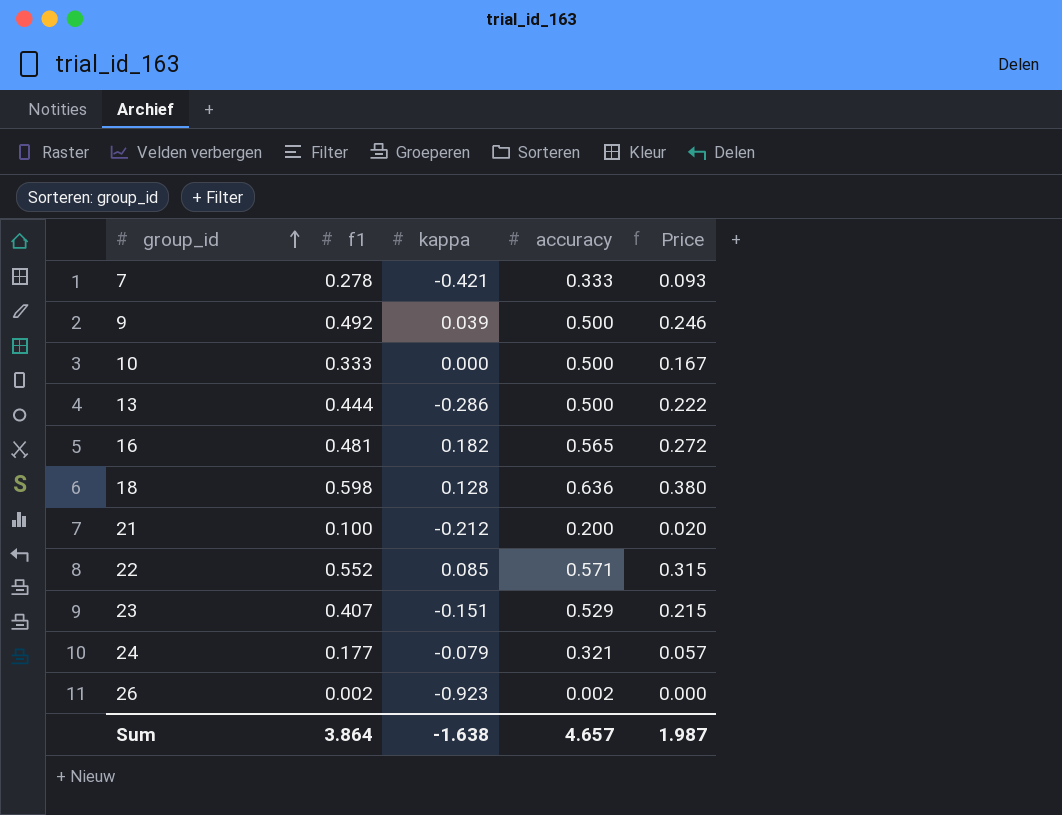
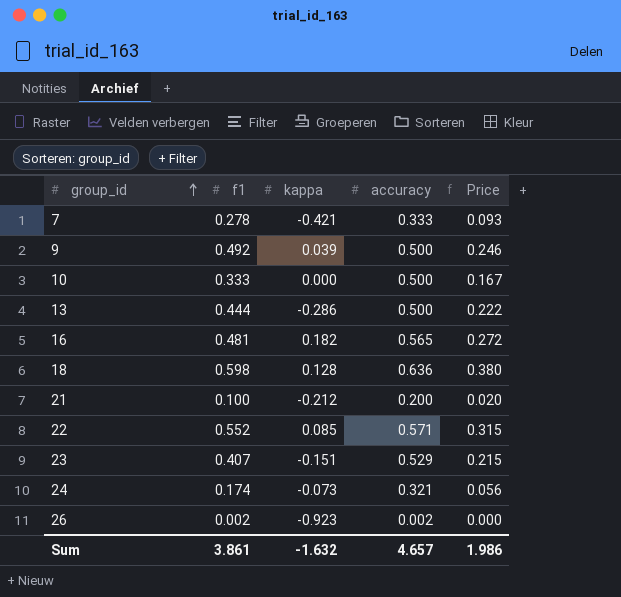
24 | f1: 0.177 -> 0.174
24 | kappa: -0.079 -> -0.073
24 | Price: 0.057 -> 0.056
Sum | f1: 3.864 -> 3.861
Sum | kappa: -1.638 -> -1.632
Sum | Price: 1.987 -> 1.986

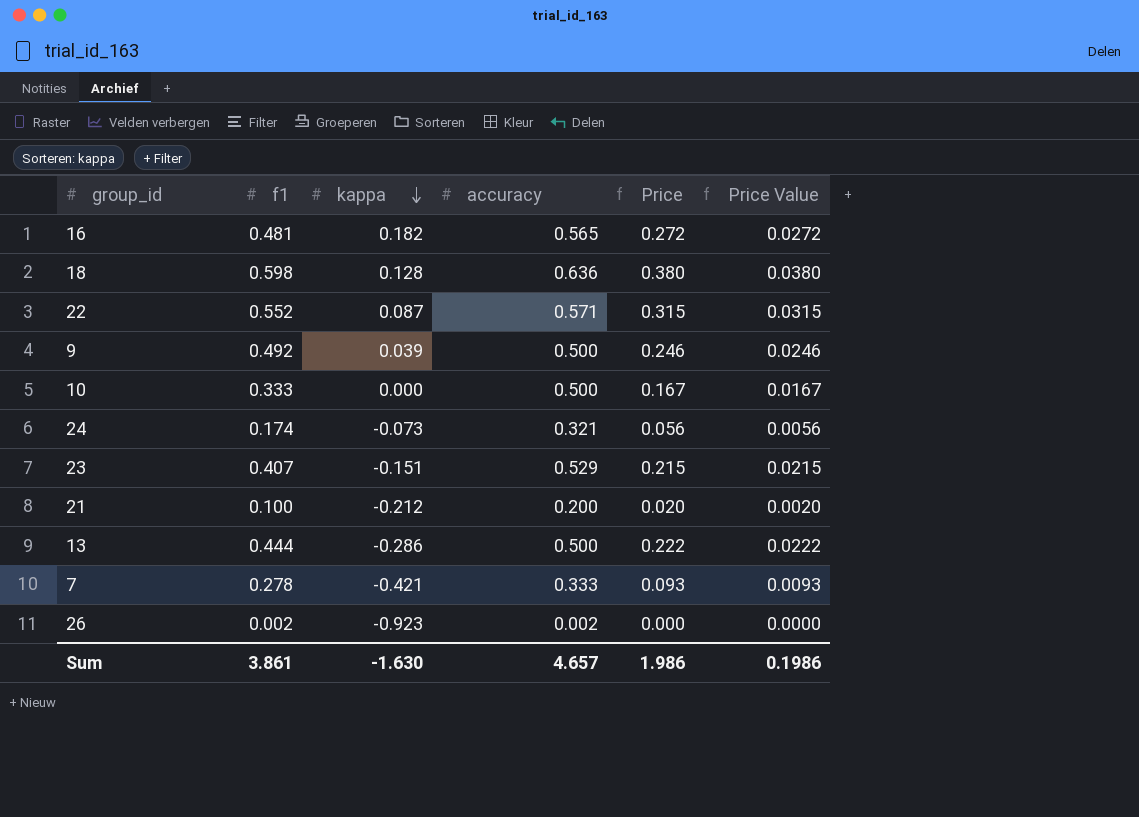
row order: group_id ascending -> kappa descending
column Price Value | formula: none -> [Price] * 0.1
22 | kappa: 0.085 -> 0.087
Sum | kappa: -1.632 -> -1.630

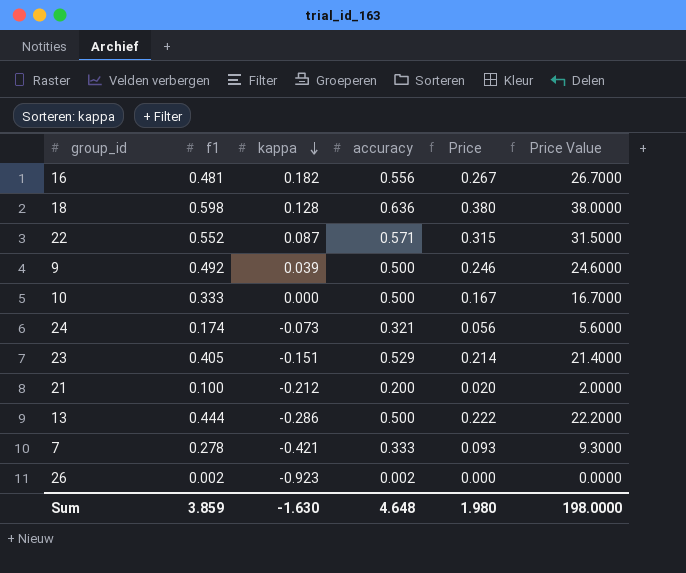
column Price Value | formula: [Price] * 0.1 -> [Price] * 100
16 | accuracy: 0.565 -> 0.556
16 | Price: 0.272 -> 0.267
23 | f1: 0.407 -> 0.405
23 | Price: 0.215 -> 0.214
Sum | f1: 3.861 -> 3.859
Sum | accuracy: 4.657 -> 4.648
Sum | Price: 1.986 -> 1.980
Sum | Price Value: 0.1986 -> 198.0000

